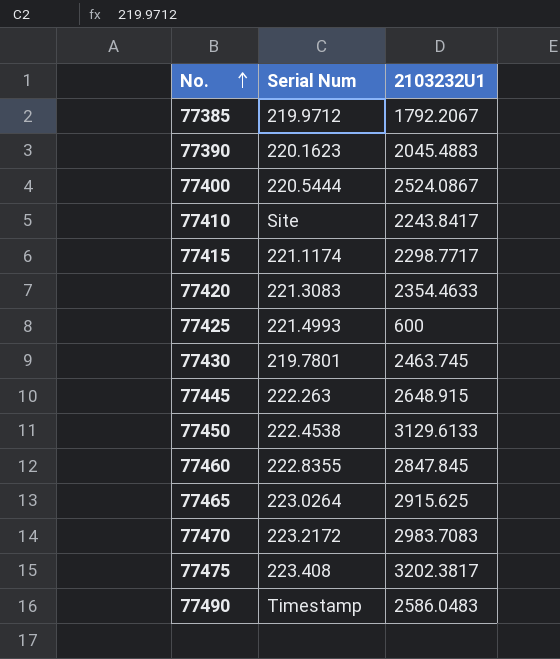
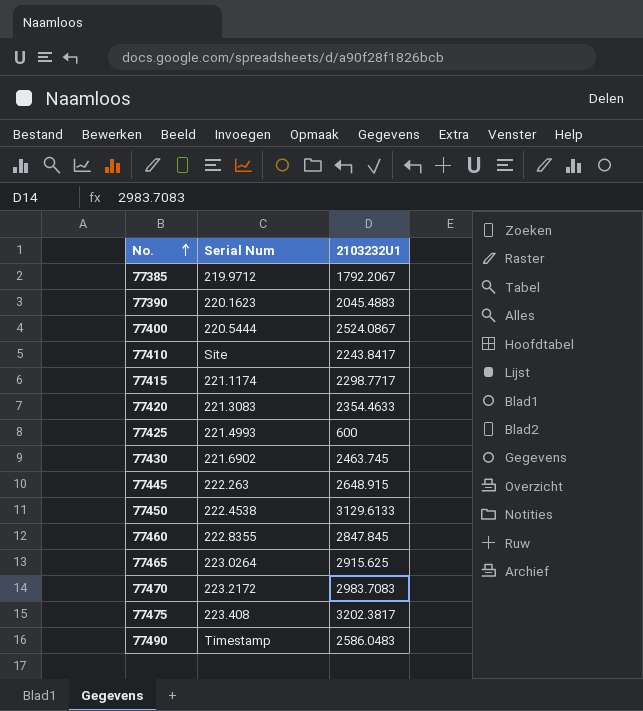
77430 | Serial Num: 219.7801 -> 221.6902

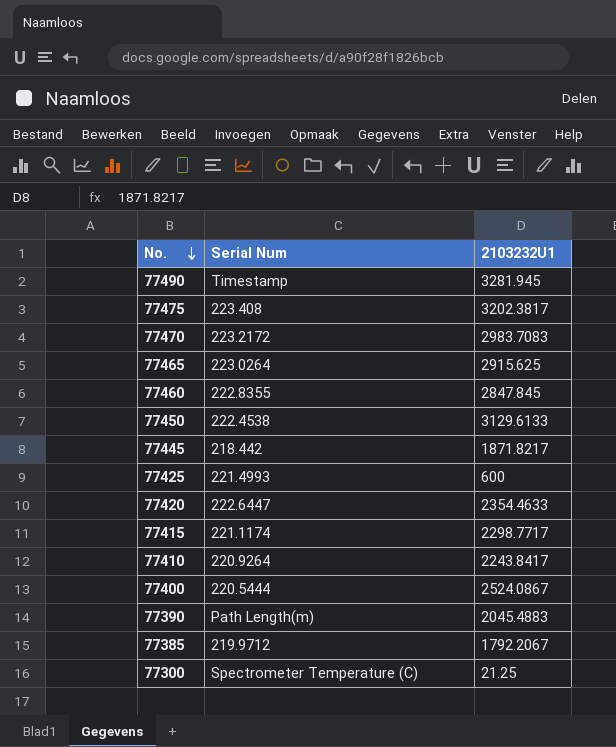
row order: No. ascending -> No. descending
row 77430: 221.6902 | 2463.745 -> none
77490 | 2103232U1: 2586.0483 -> 3281.945
77445 | Serial Num: 222.263 -> 218.442
77445 | 2103232U1: 2648.915 -> 1871.8217
77420 | Serial Num: 221.3083 -> 222.6447
77410 | Serial Num: Site -> 220.9264
77390 | Serial Num: 220.1623 -> Path Length(m)
row 77300: none -> Spectrometer Temperature (C) | 21.25

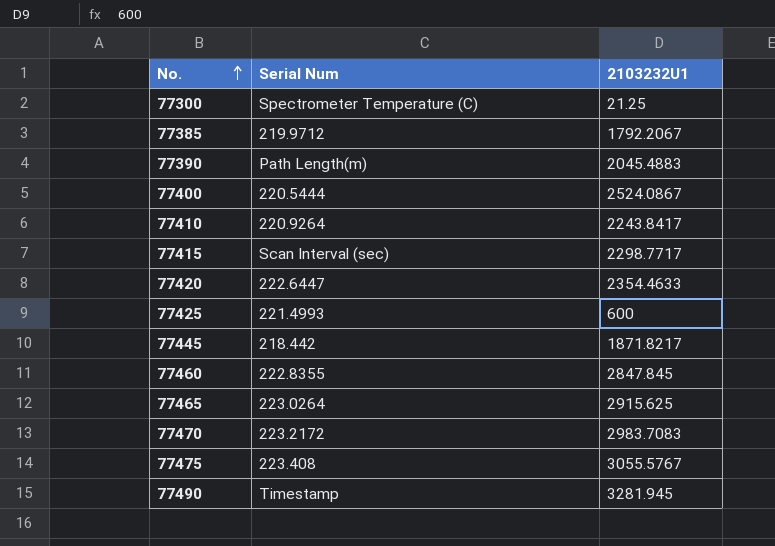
row order: No. descending -> No. ascending
row 77450: 222.4538 | 3129.6133 -> none
77415 | Serial Num: 221.1174 -> Scan Interval (sec)
77475 | 2103232U1: 3202.3817 -> 3055.5767

